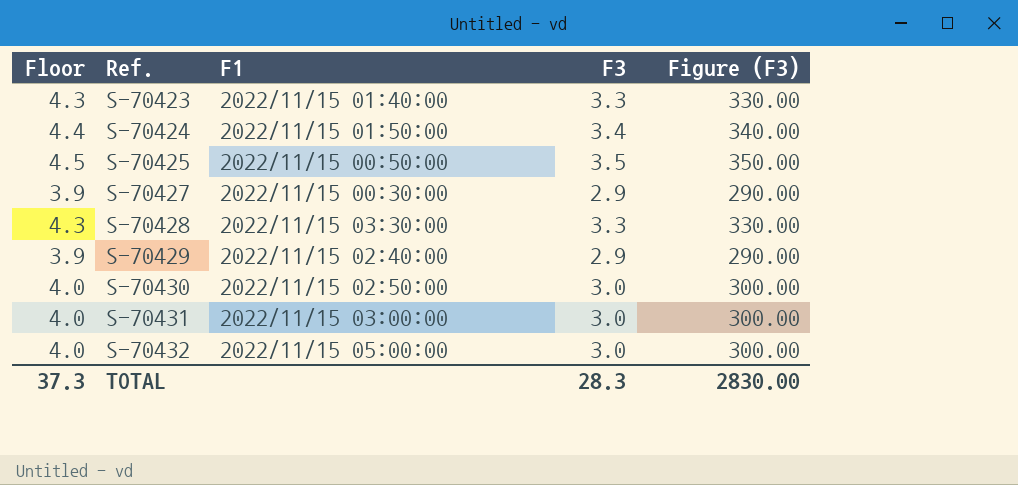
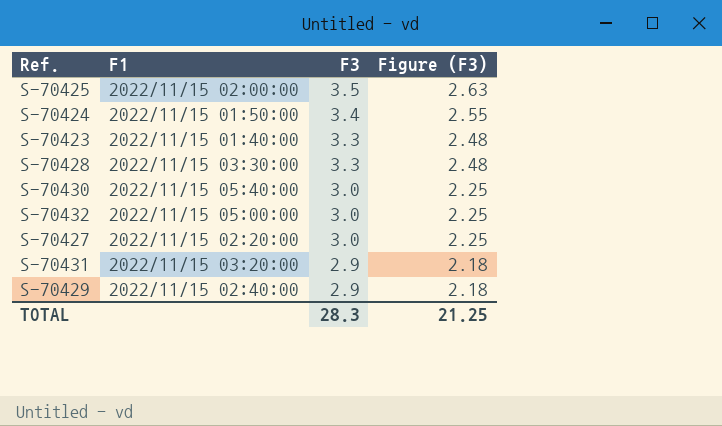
row order: Ref. ascending -> F3 descending
column Floor | formula: [F3] + 1 -> none
column Figure (F3) | formula: [F3] * 100 -> [F3] * 0.75
S-70425 | F1: 2022/11/15 00:50:00 -> 2022/11/15 02:00:00
S-70430 | F1: 2022/11/15 02:50:00 -> 2022/11/15 05:40:00
S-70427 | F1: 2022/11/15 00:30:00 -> 2022/11/15 02:20:00
S-70427 | F3: 2.9 -> 3.0
S-70431 | F1: 2022/11/15 03:00:00 -> 2022/11/15 03:20:00
S-70431 | F3: 3.0 -> 2.9
TOTAL | Figure (F3): 2830.00 -> 21.25

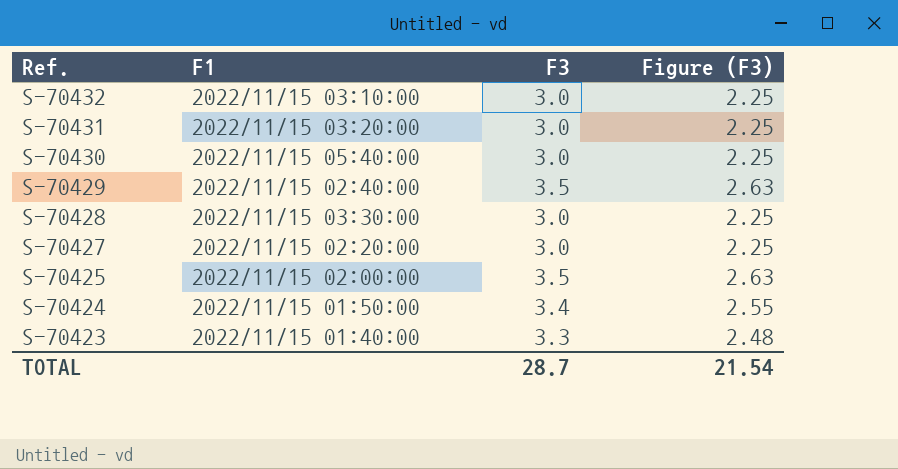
row order: F3 descending -> Ref. descending
S-70432 | F1: 2022/11/15 05:00:00 -> 2022/11/15 03:10:00
S-70431 | F3: 2.9 -> 3.0
S-70431 | Figure (F3): 2.18 -> 2.25
S-70429 | F3: 2.9 -> 3.5
S-70429 | Figure (F3): 2.18 -> 2.63
S-70428 | F3: 3.3 -> 3.0
S-70428 | Figure (F3): 2.48 -> 2.25
TOTAL | F3: 28.3 -> 28.7
TOTAL | Figure (F3): 21.25 -> 21.54

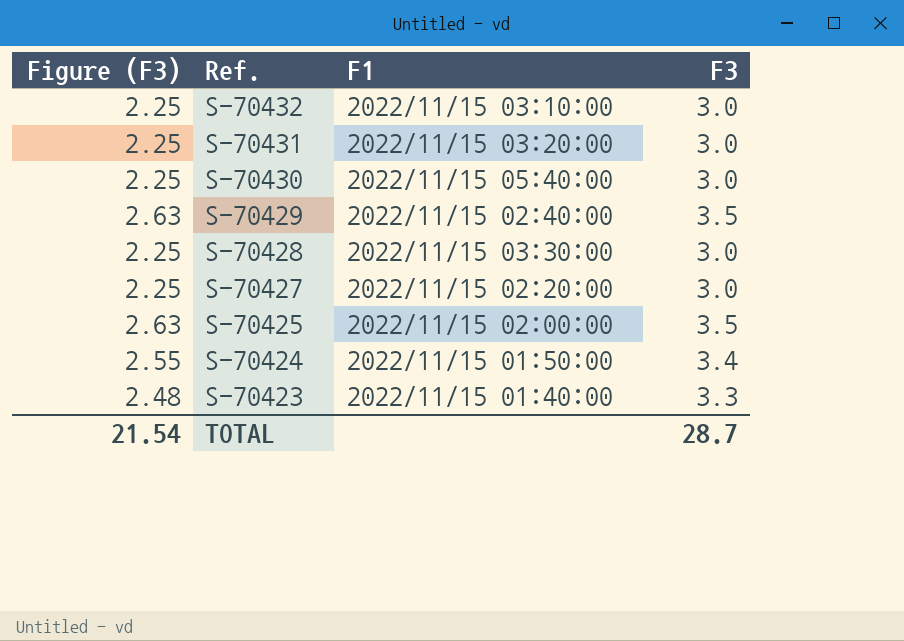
column Figure (F3) | position: 4 -> 1

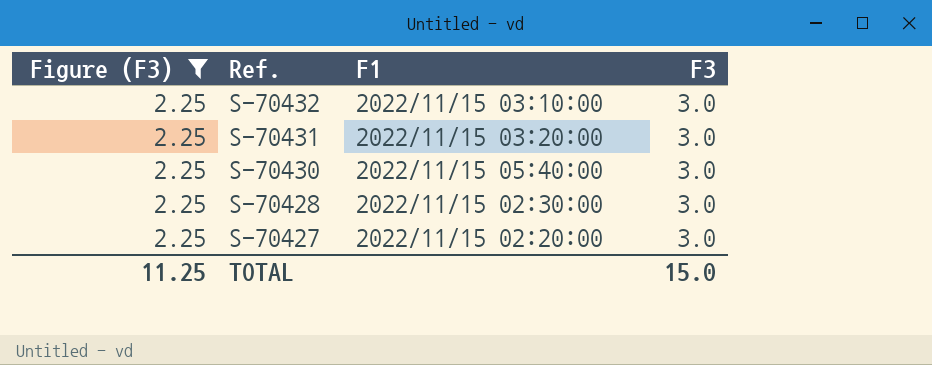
filter: none -> Figure (F3) = 2.25
S-70428 | F1: 2022/11/15 03:30:00 -> 2022/11/15 02:30:00
TOTAL | Figure (F3): 21.54 -> 11.25
TOTAL | F3: 28.7 -> 15.0

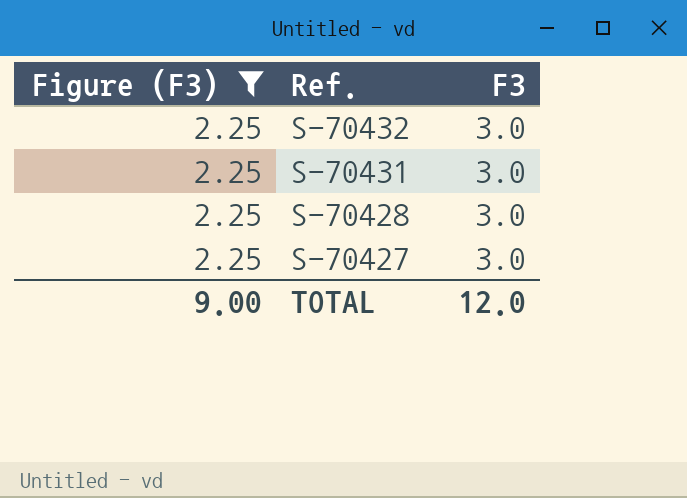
column F1 | position: 3 -> none
row S-70430: 2.25 | 2022/11/15 05:40:00 | 3.0 -> none
TOTAL | Figure (F3): 11.25 -> 9.00
TOTAL | F3: 15.0 -> 12.0

